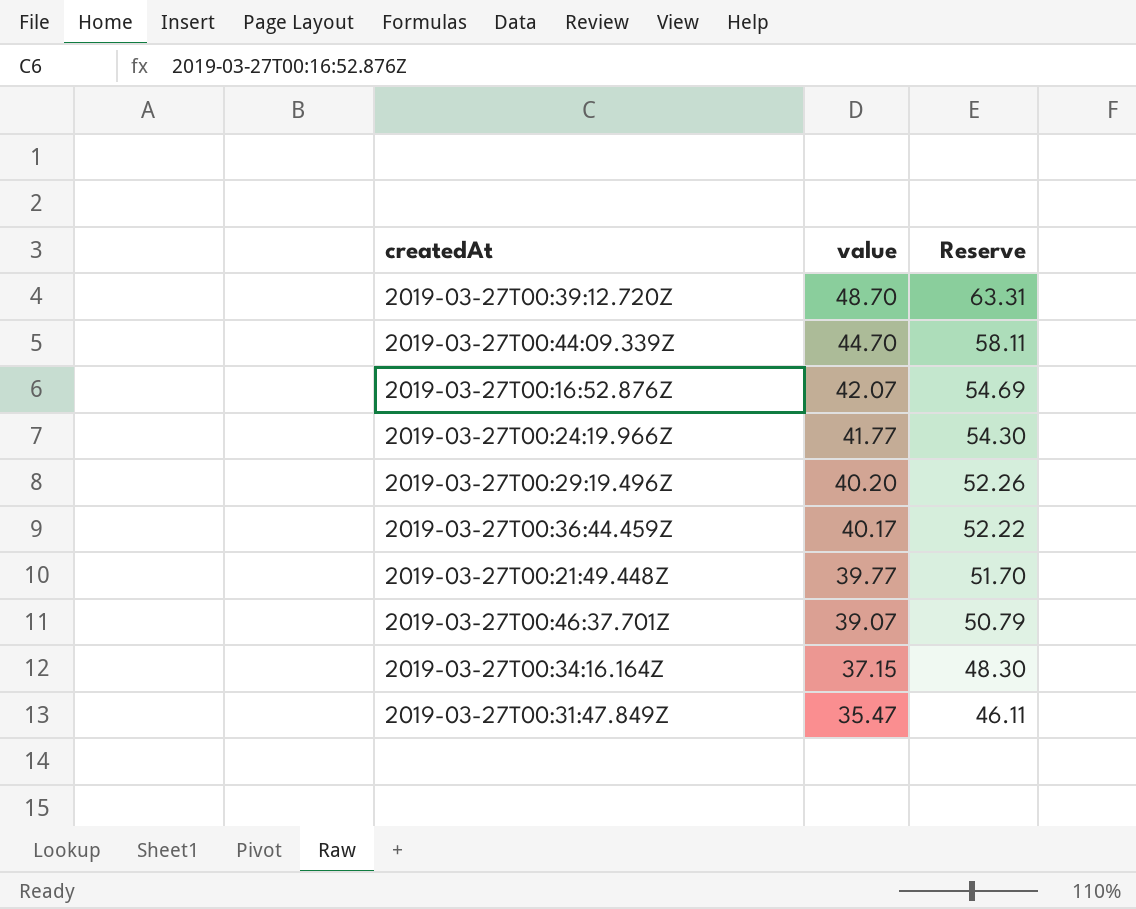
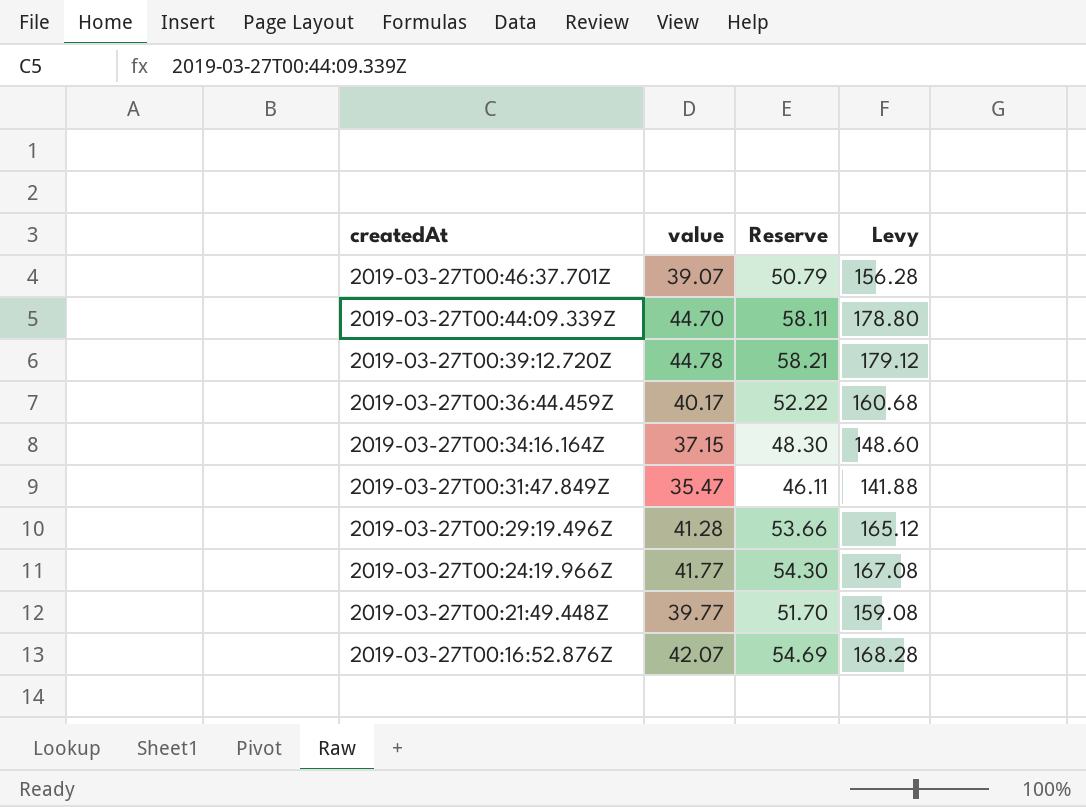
row order: value descending -> createdAt descending
column Levy | formula: none -> [value] * 4
2019-03-27T00:39:12.720Z | value: 48.70 -> 44.78
2019-03-27T00:39:12.720Z | Reserve: 63.31 -> 58.21
2019-03-27T00:29:19.496Z | value: 40.20 -> 41.28
2019-03-27T00:29:19.496Z | Reserve: 52.26 -> 53.66

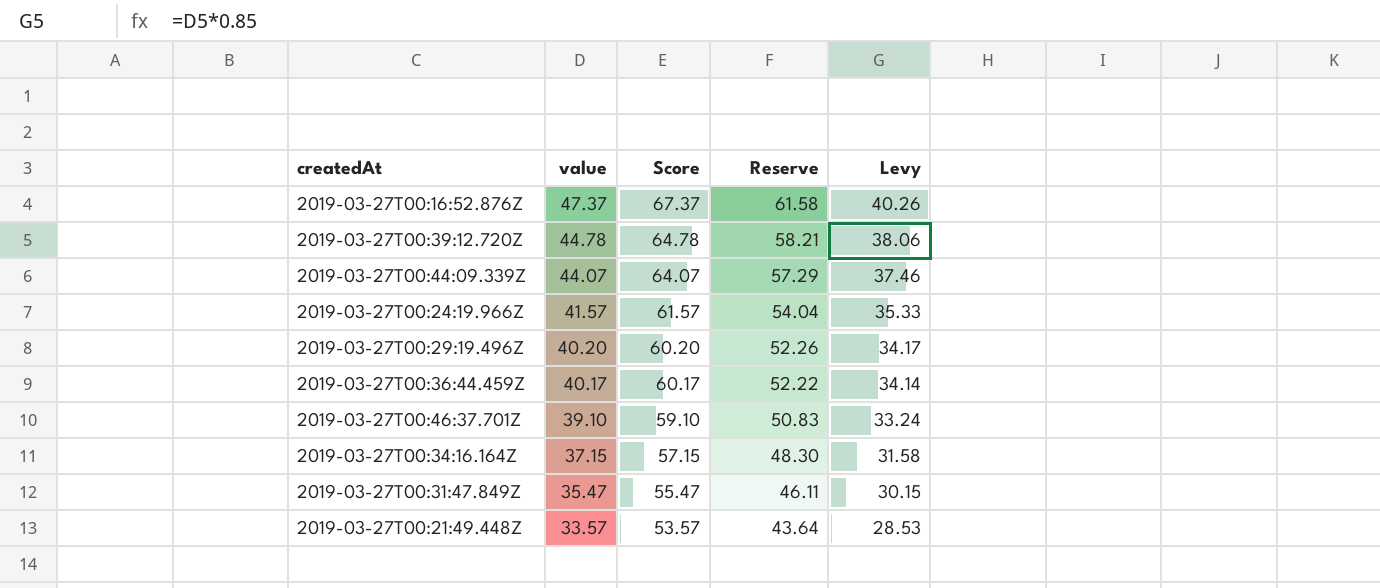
row order: createdAt descending -> value descending
column Score | formula: none -> [value] + 20
column Levy | formula: [value] * 4 -> [value] * 0.85
2019-03-27T00:16:52.876Z | value: 42.07 -> 47.37
2019-03-27T00:16:52.876Z | Reserve: 54.69 -> 61.58
2019-03-27T00:44:09.339Z | value: 44.70 -> 44.07
2019-03-27T00:44:09.339Z | Reserve: 58.11 -> 57.29
2019-03-27T00:24:19.966Z | value: 41.77 -> 41.57
2019-03-27T00:24:19.966Z | Reserve: 54.30 -> 54.04
2019-03-27T00:29:19.496Z | value: 41.28 -> 40.20
2019-03-27T00:29:19.496Z | Reserve: 53.66 -> 52.26
2019-03-27T00:46:37.701Z | value: 39.07 -> 39.10
2019-03-27T00:46:37.701Z | Reserve: 50.79 -> 50.83
2019-03-27T00:21:49.448Z | value: 39.77 -> 33.57
2019-03-27T00:21:49.448Z | Reserve: 51.70 -> 43.64

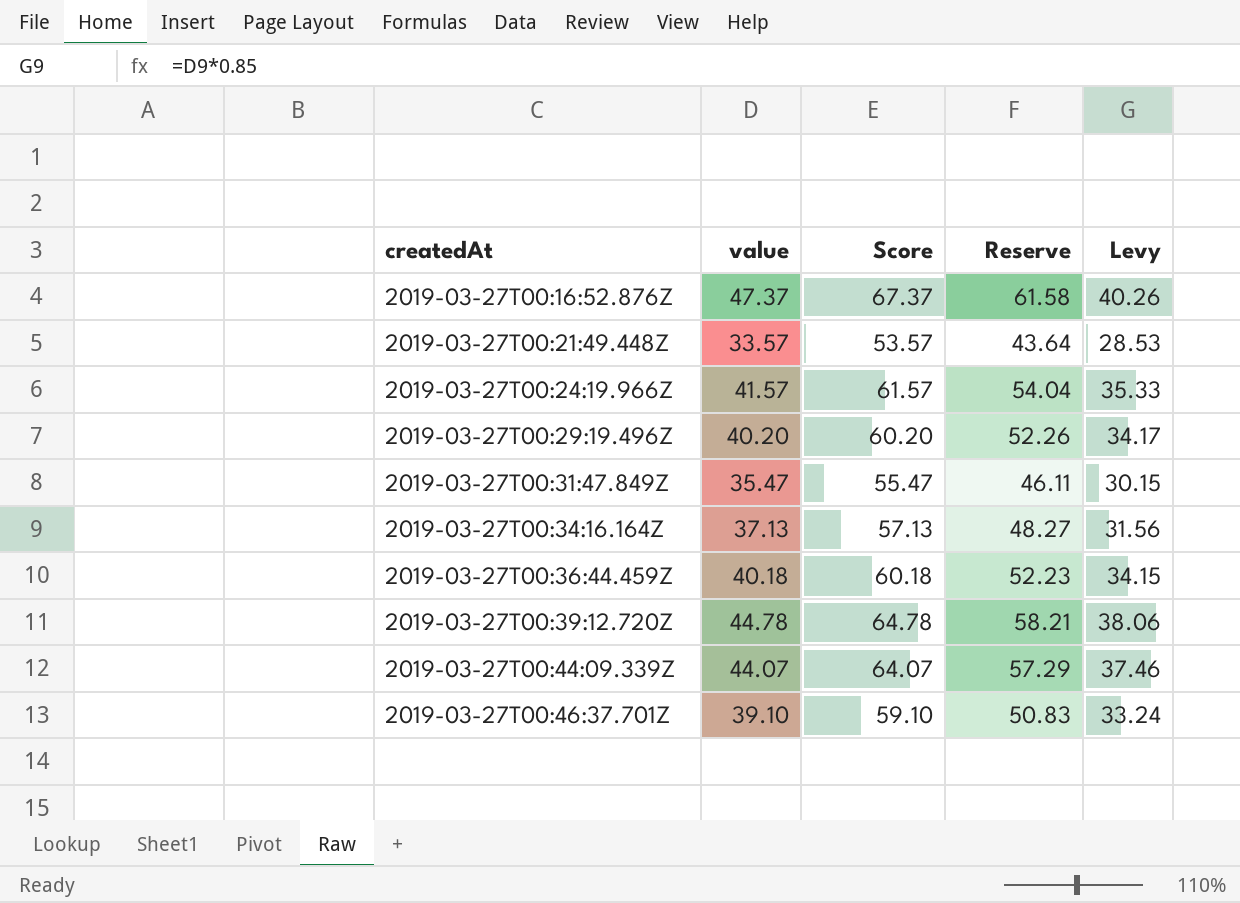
row order: value descending -> createdAt ascending
2019-03-27T00:34:16.164Z | value: 37.15 -> 37.13
2019-03-27T00:34:16.164Z | Score: 57.15 -> 57.13
2019-03-27T00:34:16.164Z | Reserve: 48.30 -> 48.27
2019-03-27T00:34:16.164Z | Levy: 31.58 -> 31.56
2019-03-27T00:36:44.459Z | value: 40.17 -> 40.18
2019-03-27T00:36:44.459Z | Score: 60.17 -> 60.18
2019-03-27T00:36:44.459Z | Reserve: 52.22 -> 52.23
2019-03-27T00:36:44.459Z | Levy: 34.14 -> 34.15

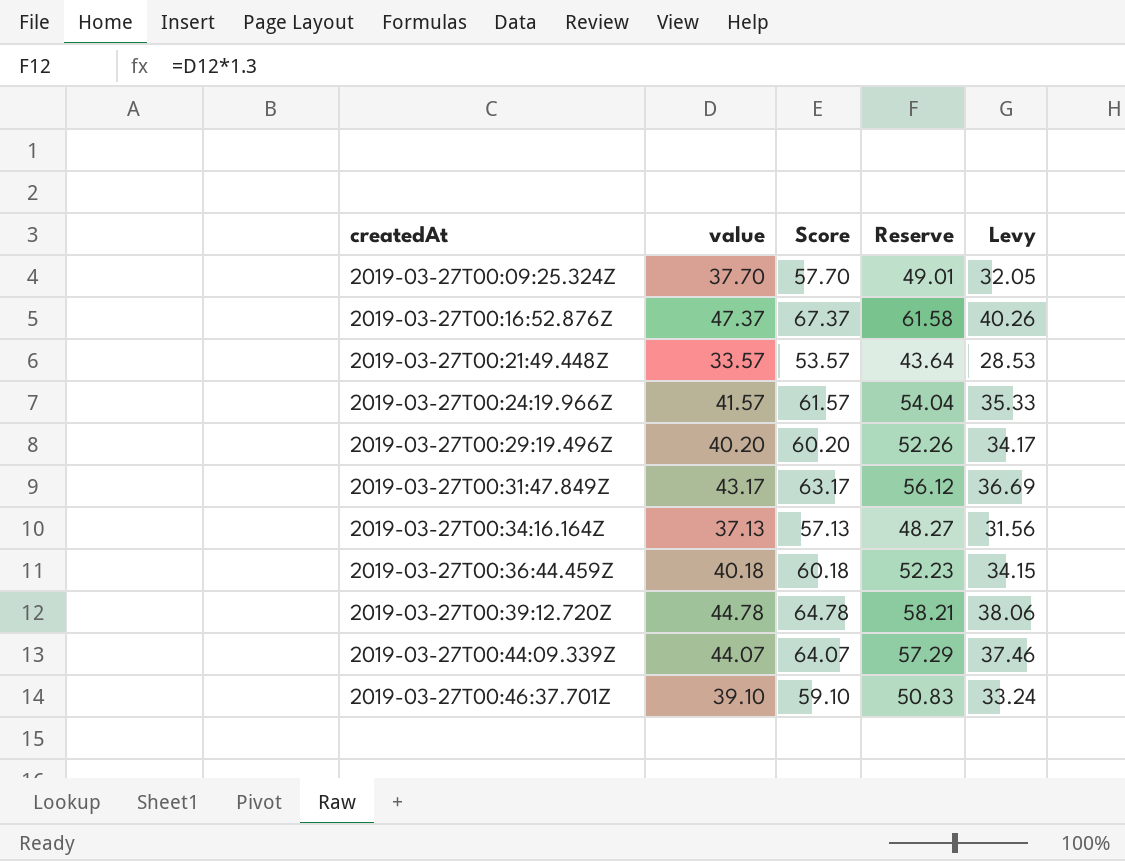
row 2019-03-27T00:09:25.324Z: none -> 37.70 | 57.70 | 49.01 | 32.05
2019-03-27T00:31:47.849Z | value: 35.47 -> 43.17
2019-03-27T00:31:47.849Z | Score: 55.47 -> 63.17
2019-03-27T00:31:47.849Z | Reserve: 46.11 -> 56.12
2019-03-27T00:31:47.849Z | Levy: 30.15 -> 36.69

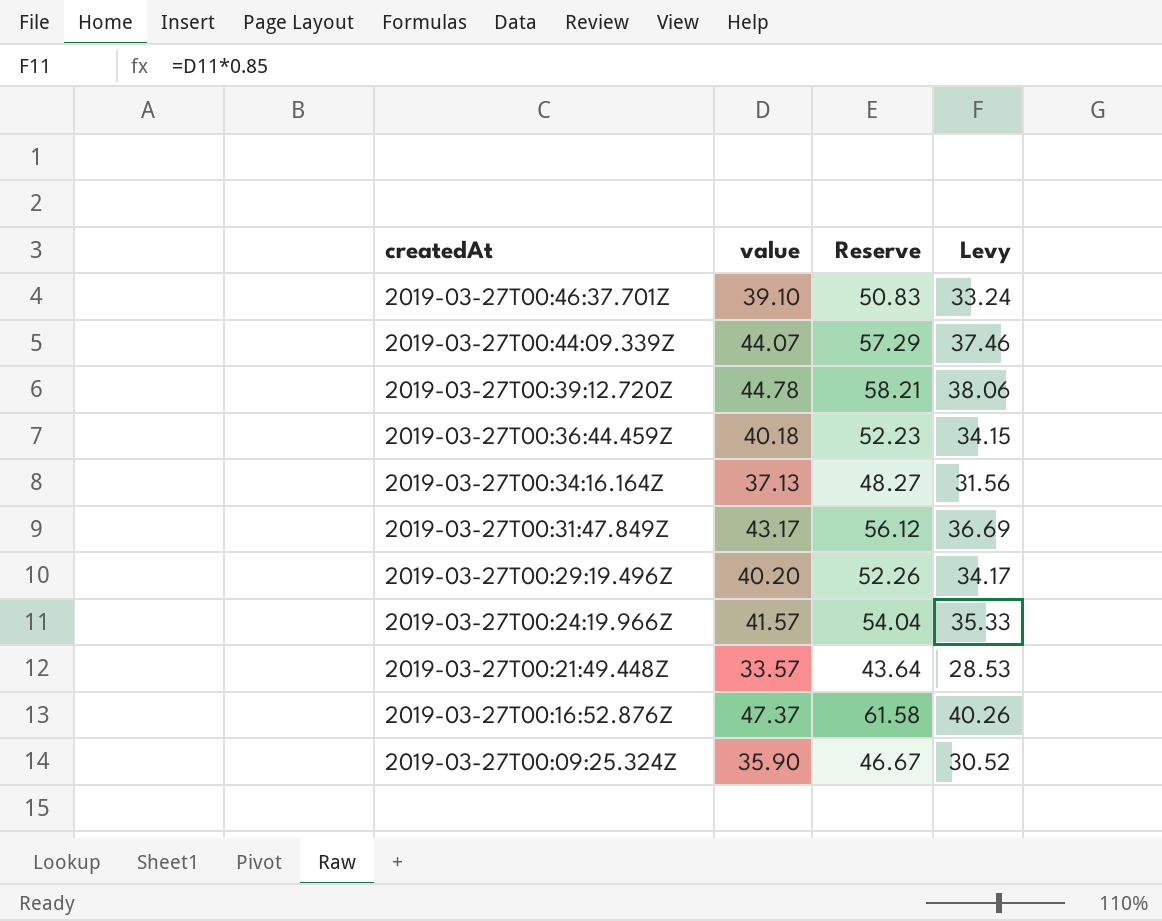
row order: createdAt ascending -> createdAt descending
column Score | formula: [value] + 20 -> none
2019-03-27T00:09:25.324Z | value: 37.70 -> 35.90
2019-03-27T00:09:25.324Z | Reserve: 49.01 -> 46.67
2019-03-27T00:09:25.324Z | Levy: 32.05 -> 30.52

